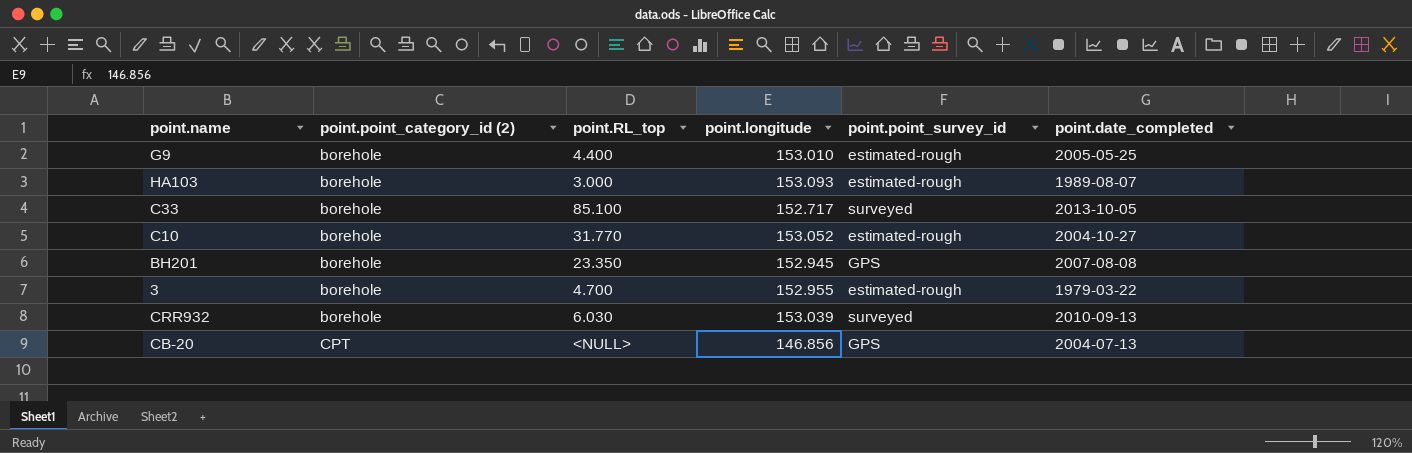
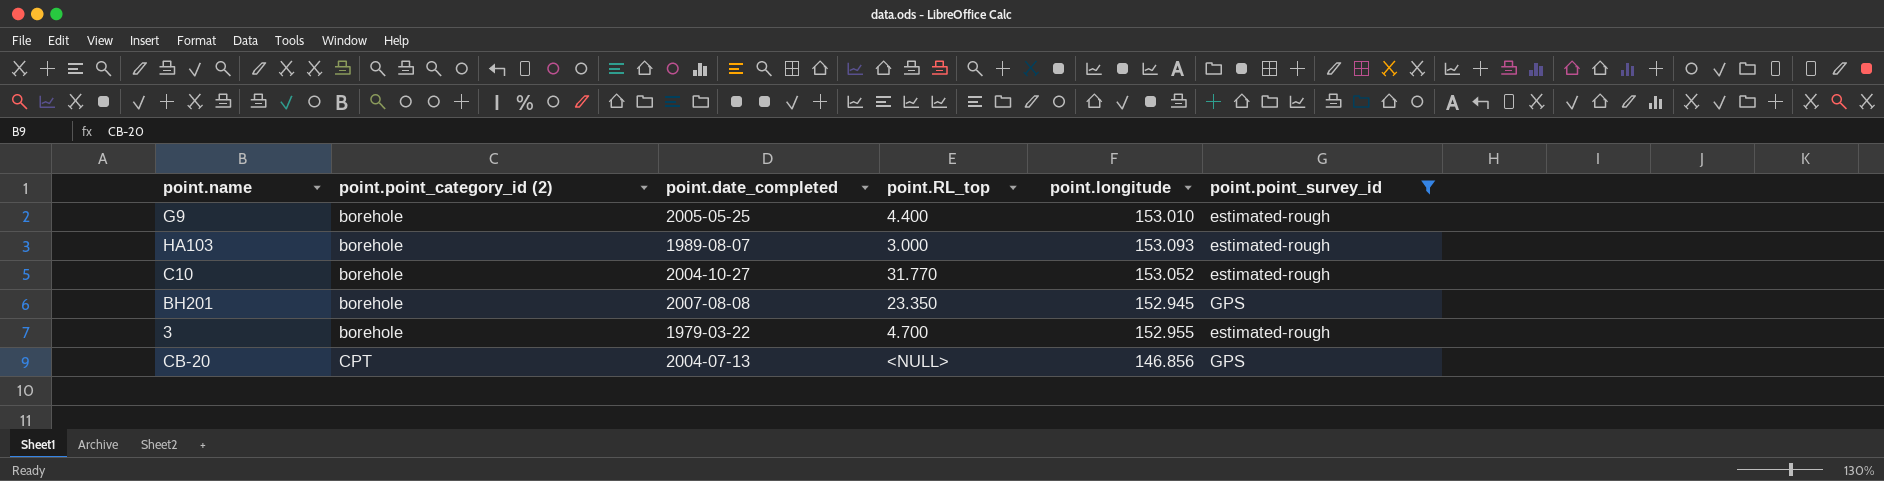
filter: none -> point.point_survey_id != surveyed
column point.date_completed | position: 6 -> 3

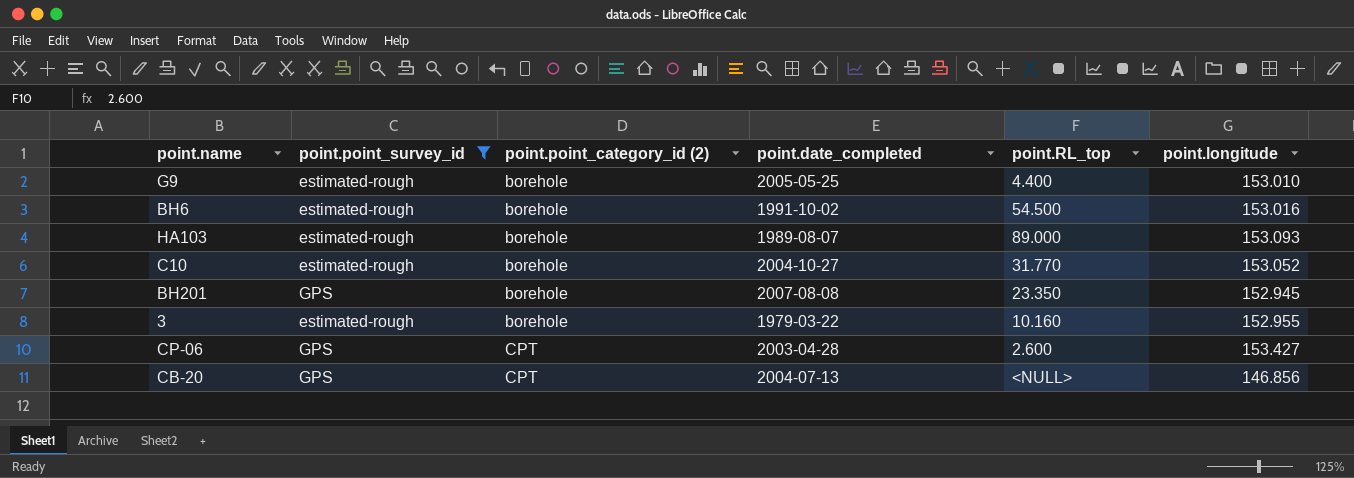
column point.point_survey_id | position: 6 -> 2
row BH6: none -> estimated-rough | borehole | 1991-10-02 | 54.500 | 153.016
HA103 | point.RL_top: 3.000 -> 89.000
3 | point.RL_top: 4.700 -> 10.160
row CP-06: none -> GPS | CPT | 2003-04-28 | 2.600 | 153.427

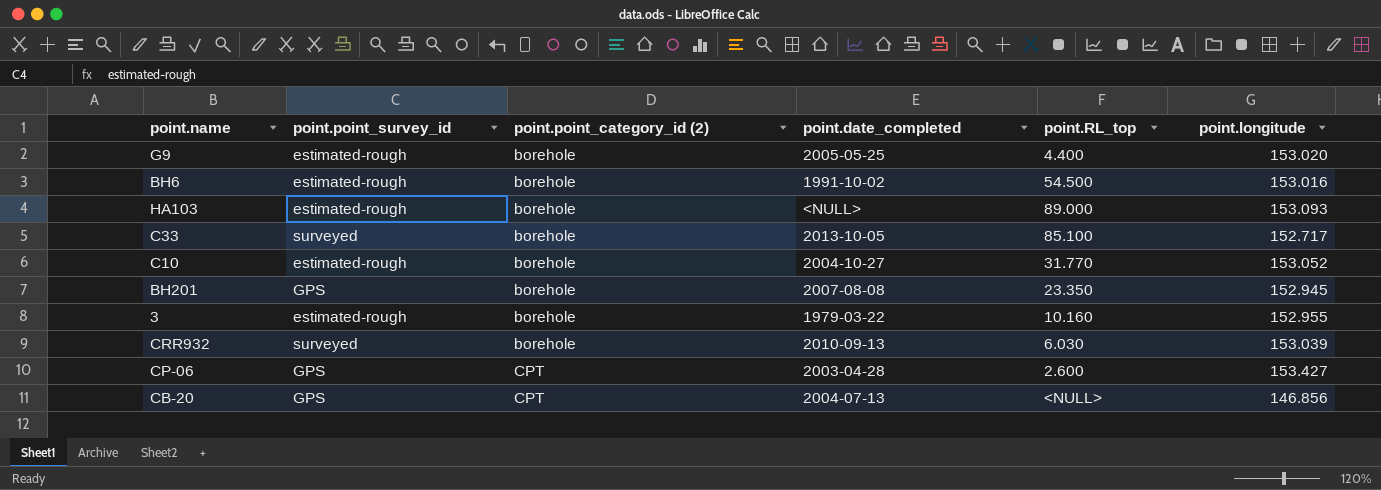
filter: point.point_survey_id != surveyed -> none
G9 | point.longitude: 153.010 -> 153.020
HA103 | point.date_completed: 1989-08-07 -> <NULL>

